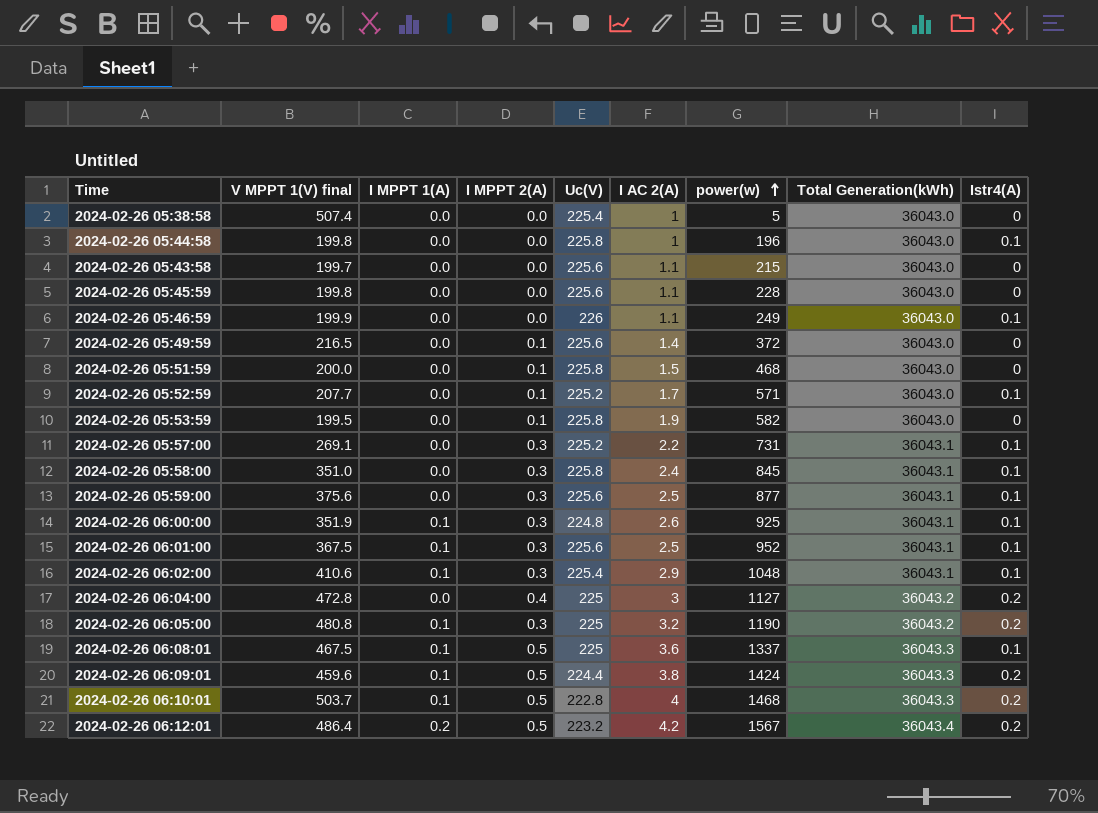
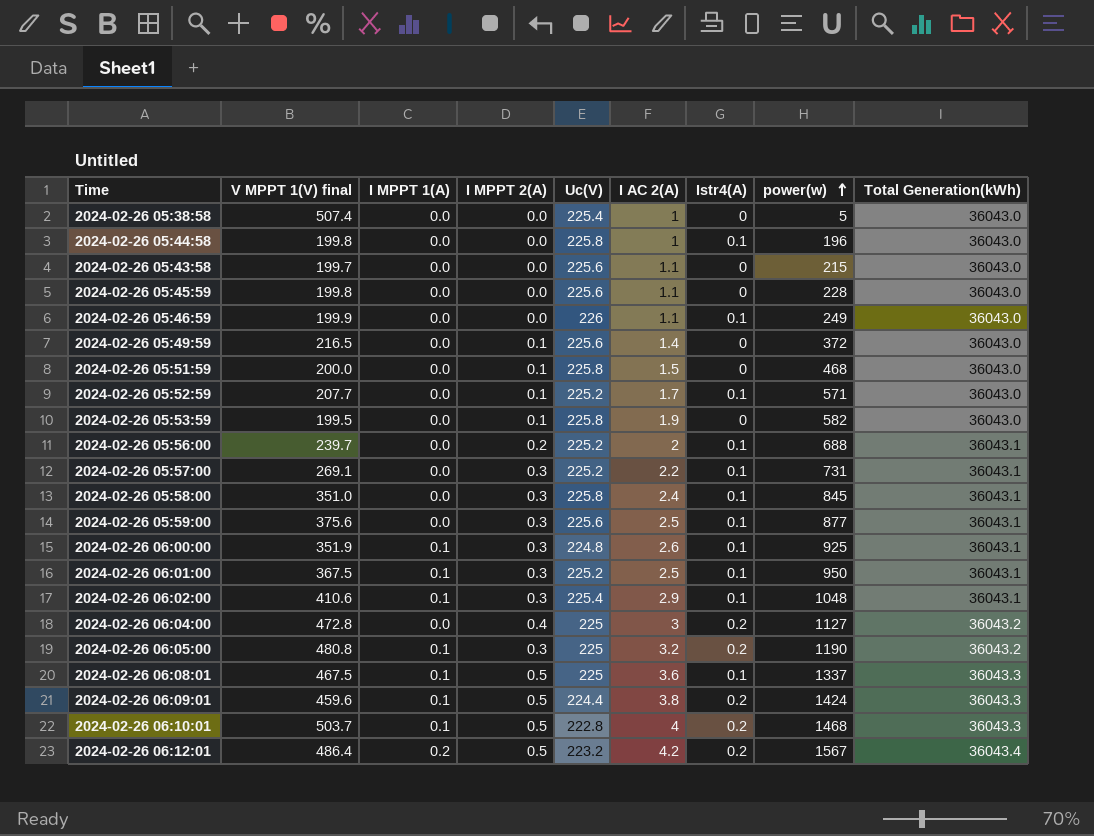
column Istr4(A) | position: 9 -> 7
row 2024-02-26 05:56:00: none -> 239.7 | 0.0 | 0.2 | 225.2 | 2 | 0.1 | 688 | 36043.1
2024-02-26 06:01:00 | Uc(V): 225.6 -> 225.2
2024-02-26 06:01:00 | power(w): 952 -> 950

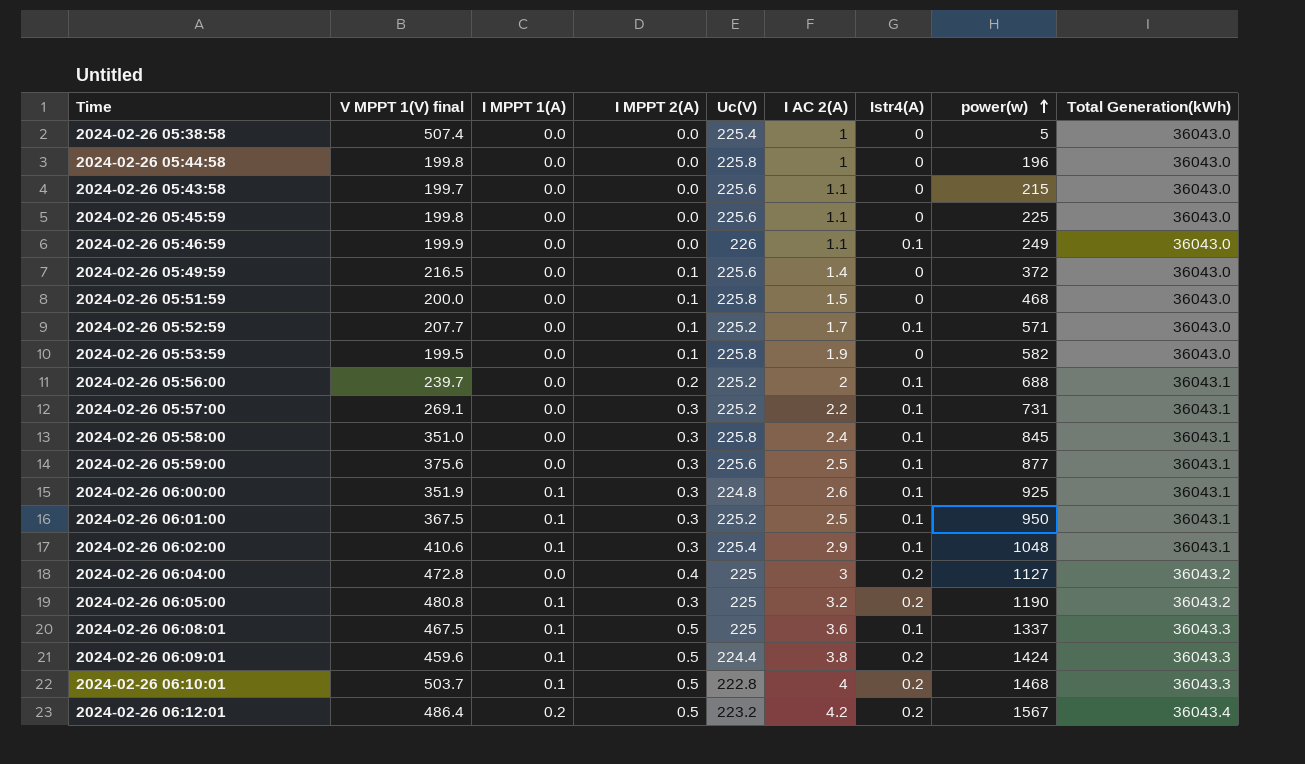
2024-02-26 05:44:58 | Istr4(A): 0.1 -> 0
2024-02-26 05:45:59 | power(w): 228 -> 225

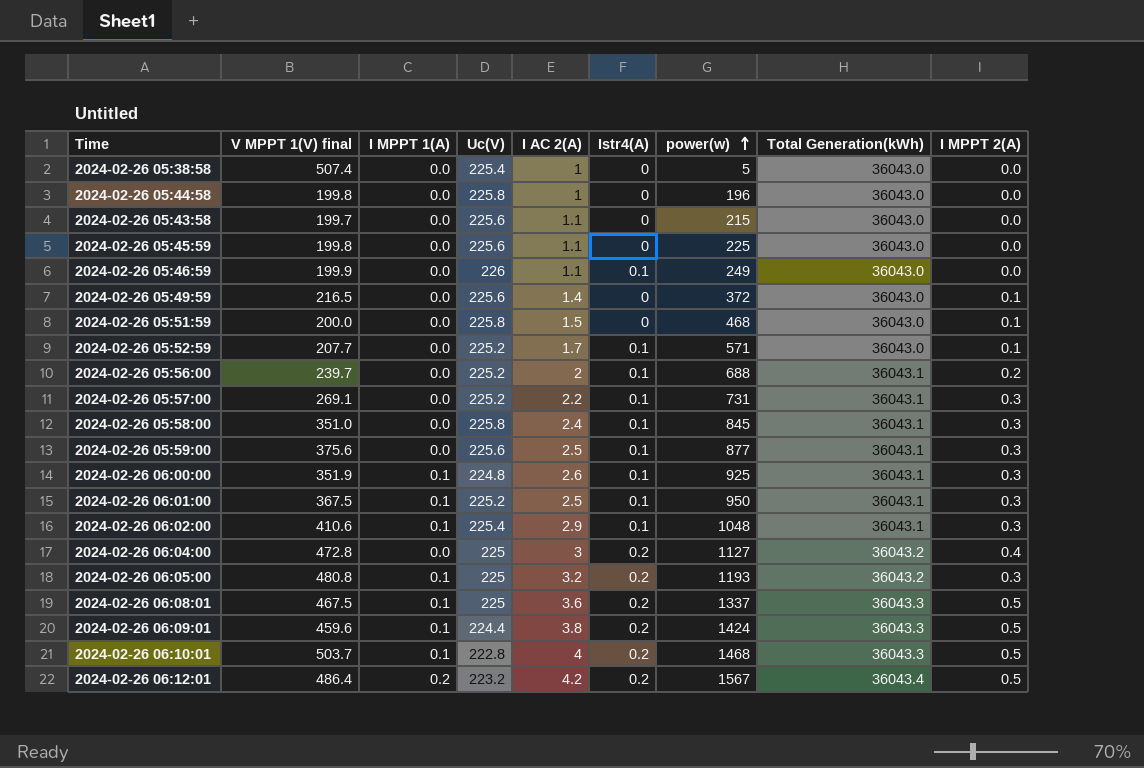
column I MPPT 2(A) | position: 4 -> 9
row 2024-02-26 05:53:59: 199.5 | 0.0 | 0.1 | 225.8 | 1.9 | 0 | 582 | 36043.0 -> none
2024-02-26 06:05:00 | power(w): 1190 -> 1193
2024-02-26 06:08:01 | Istr4(A): 0.1 -> 0.2

